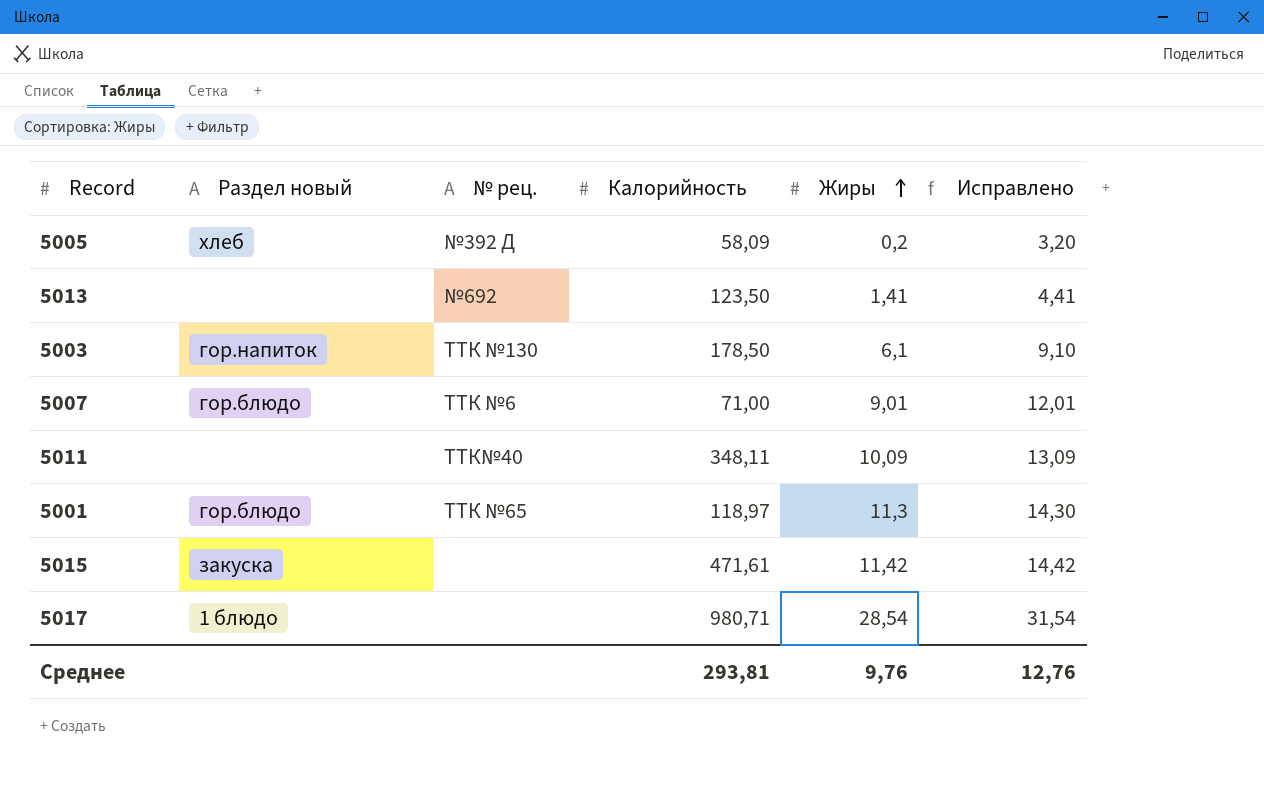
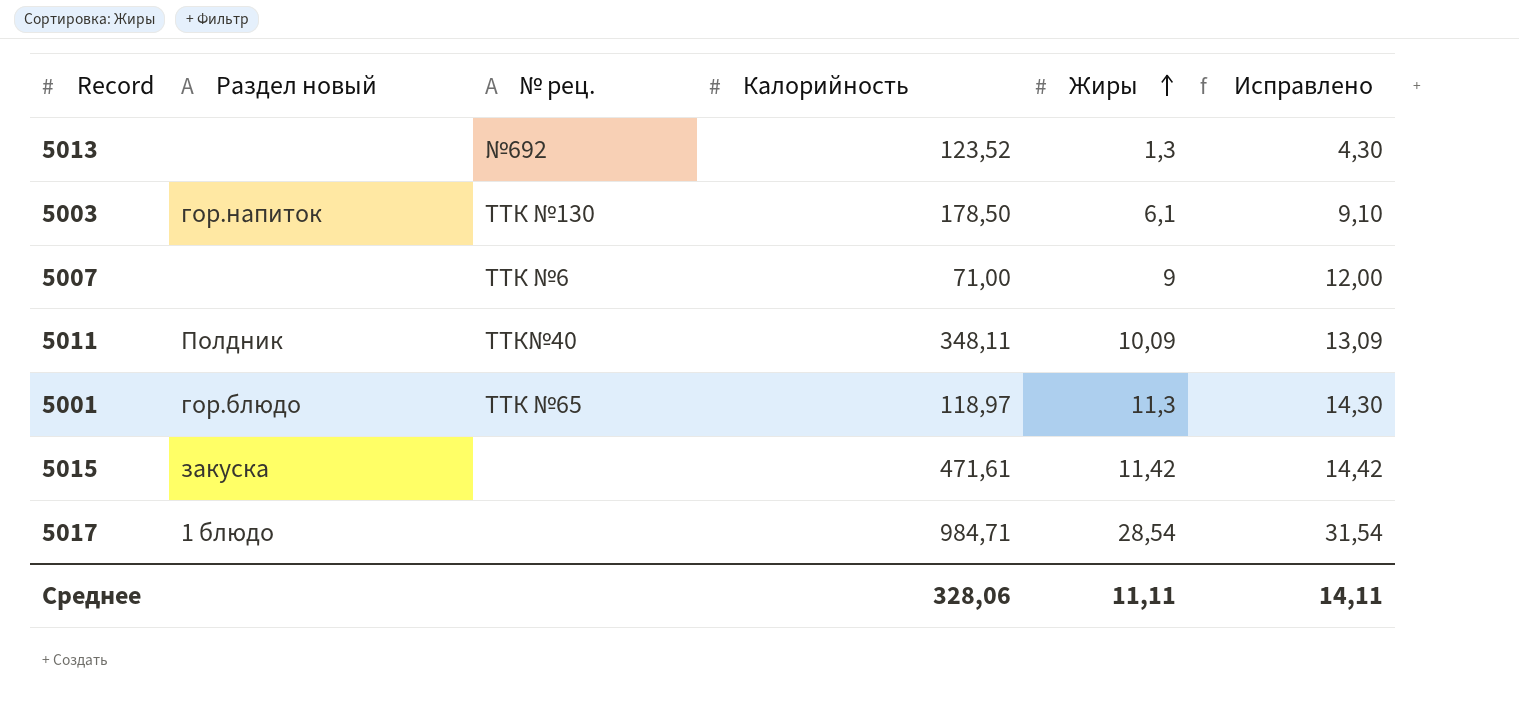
row 5005: хлеб | №392 Д | 58,09 | 0,2 | 3,20 -> none
5013 | Калорийность: 123,50 -> 123,52
5013 | Жиры: 1,41 -> 1,3
5013 | Исправлено: 4,41 -> 4,30
5007 | Раздел новый: гор.блюдо -> none
5007 | Жиры: 9,01 -> 9
5007 | Исправлено: 12,01 -> 12,00
5011 | Раздел новый: none -> Полдник
5017 | Калорийность: 980,71 -> 984,71
Среднее | Калорийность: 293,81 -> 328,06
Среднее | Жиры: 9,76 -> 11,11
Среднее | Исправлено: 12,76 -> 14,11

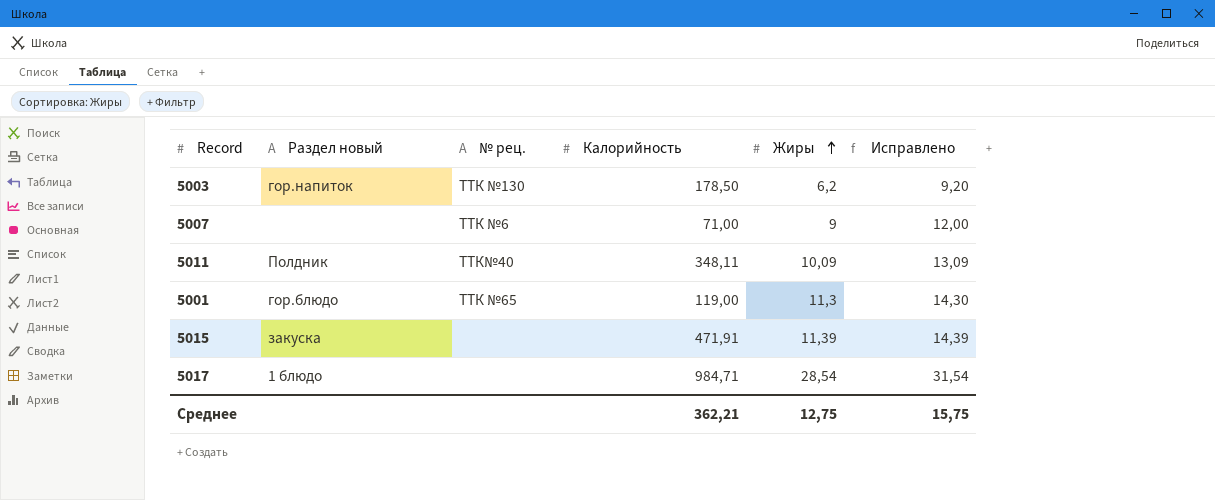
row 5013: none | №692 | 123,52 | 1,3 | 4,30 -> none
5003 | Жиры: 6,1 -> 6,2
5003 | Исправлено: 9,10 -> 9,20
5001 | Калорийность: 118,97 -> 119,00
5015 | Калорийность: 471,61 -> 471,91
5015 | Жиры: 11,42 -> 11,39
5015 | Исправлено: 14,42 -> 14,39
Среднее | Калорийность: 328,06 -> 362,21
Среднее | Жиры: 11,11 -> 12,75
Среднее | Исправлено: 14,11 -> 15,75

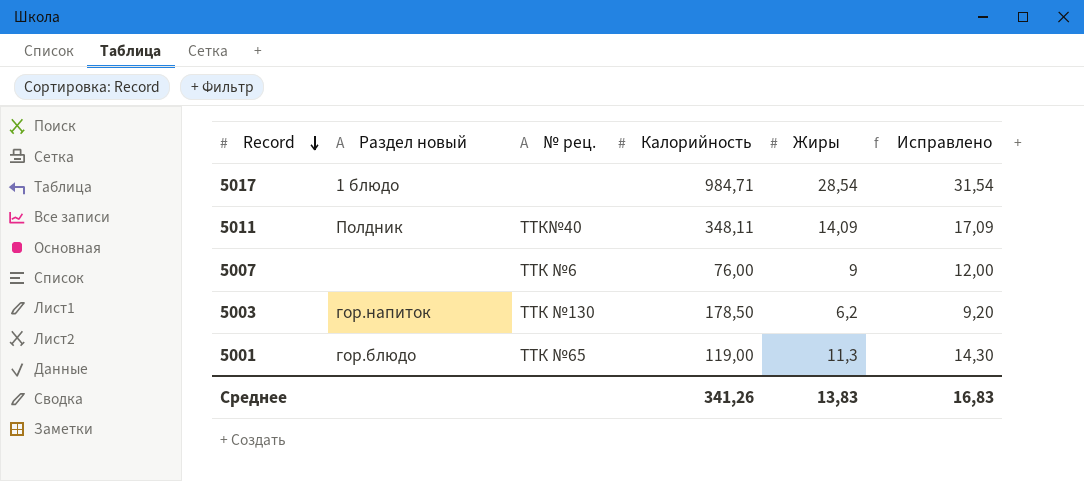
row order: Жиры ascending -> Record descending
row 5015: закуска | none | 471,91 | 11,39 | 14,39 -> none
5011 | Жиры: 10,09 -> 14,09
5011 | Исправлено: 13,09 -> 17,09
5007 | Калорийность: 71,00 -> 76,00
Среднее | Калорийность: 362,21 -> 341,26
Среднее | Жиры: 12,75 -> 13,83
Среднее | Исправлено: 15,75 -> 16,83

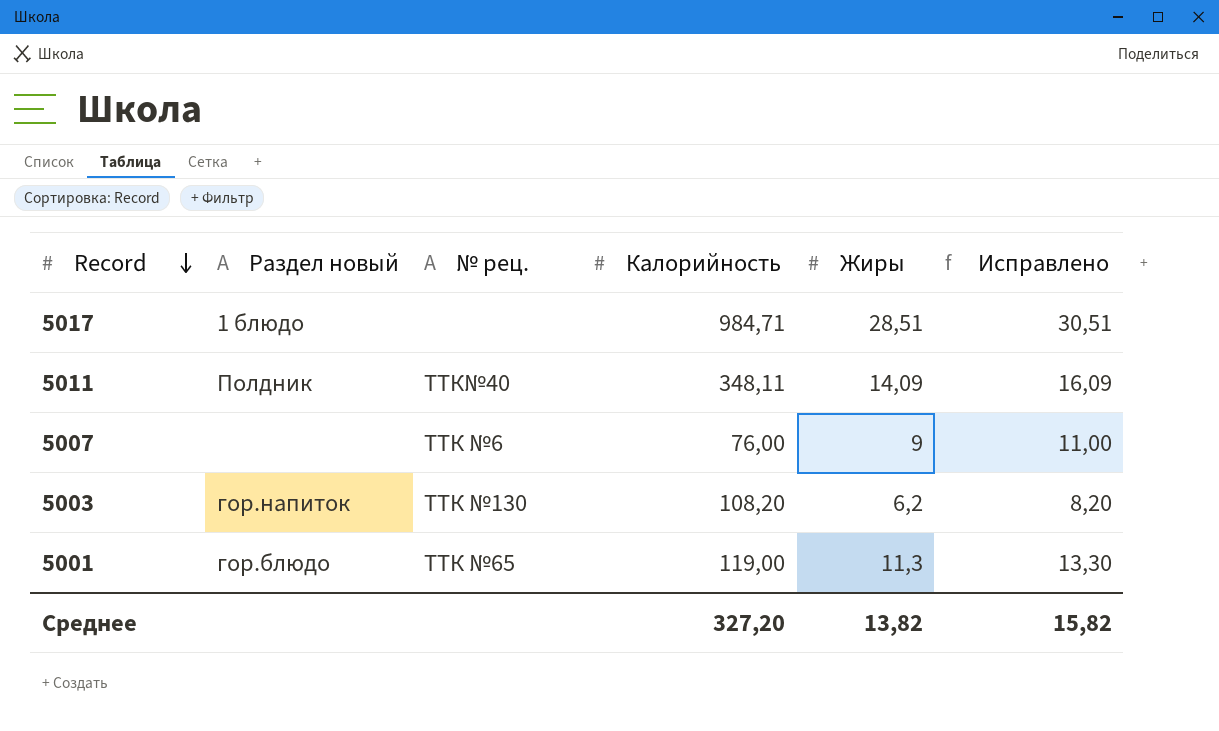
column Исправлено | formula: [Жиры] + 3 -> [Жиры] + 2
5017 | Жиры: 28,54 -> 28,51
5003 | Калорийность: 178,50 -> 108,20
Среднее | Калорийность: 341,26 -> 327,20
Среднее | Жиры: 13,83 -> 13,82
Среднее | Исправлено: 16,83 -> 15,82

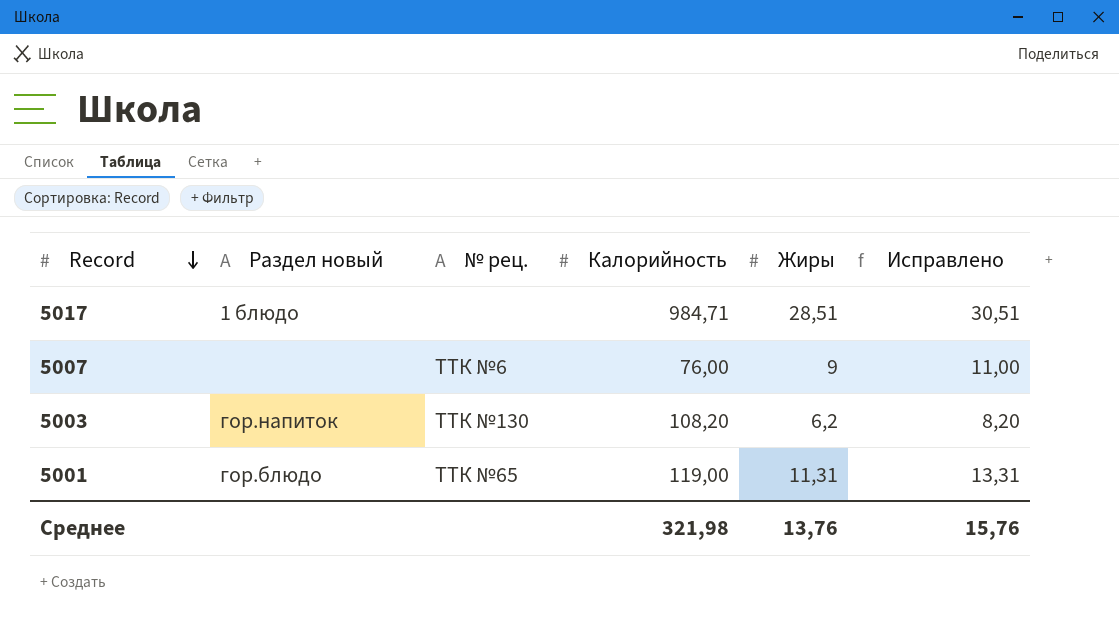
row 5011: Полдник | ТТК№40 | 348,11 | 14,09 | 16,09 -> none
5001 | Жиры: 11,3 -> 11,31
5001 | Исправлено: 13,30 -> 13,31
Среднее | Калорийность: 327,20 -> 321,98
Среднее | Жиры: 13,82 -> 13,76
Среднее | Исправлено: 15,82 -> 15,76

